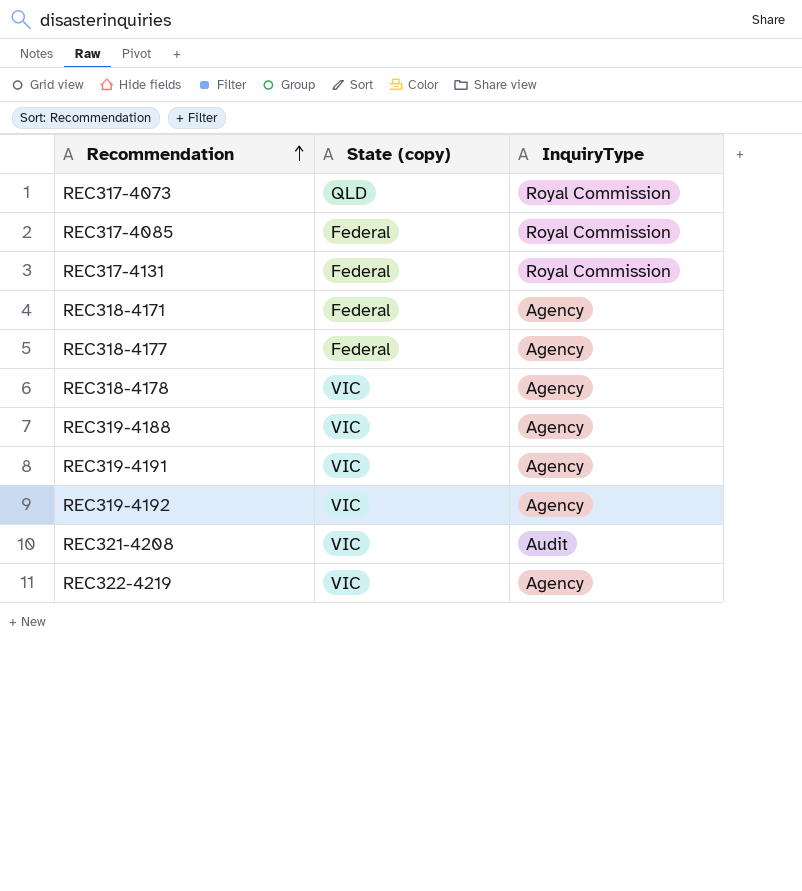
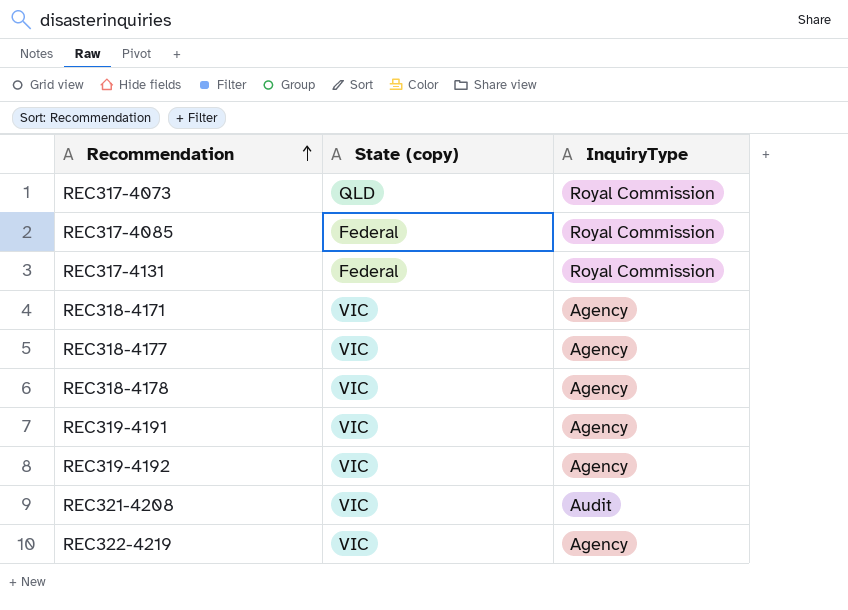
row REC319-4188: VIC | Agency -> none
REC318-4171 | State (copy): Federal -> VIC
REC318-4177 | State (copy): Federal -> VIC

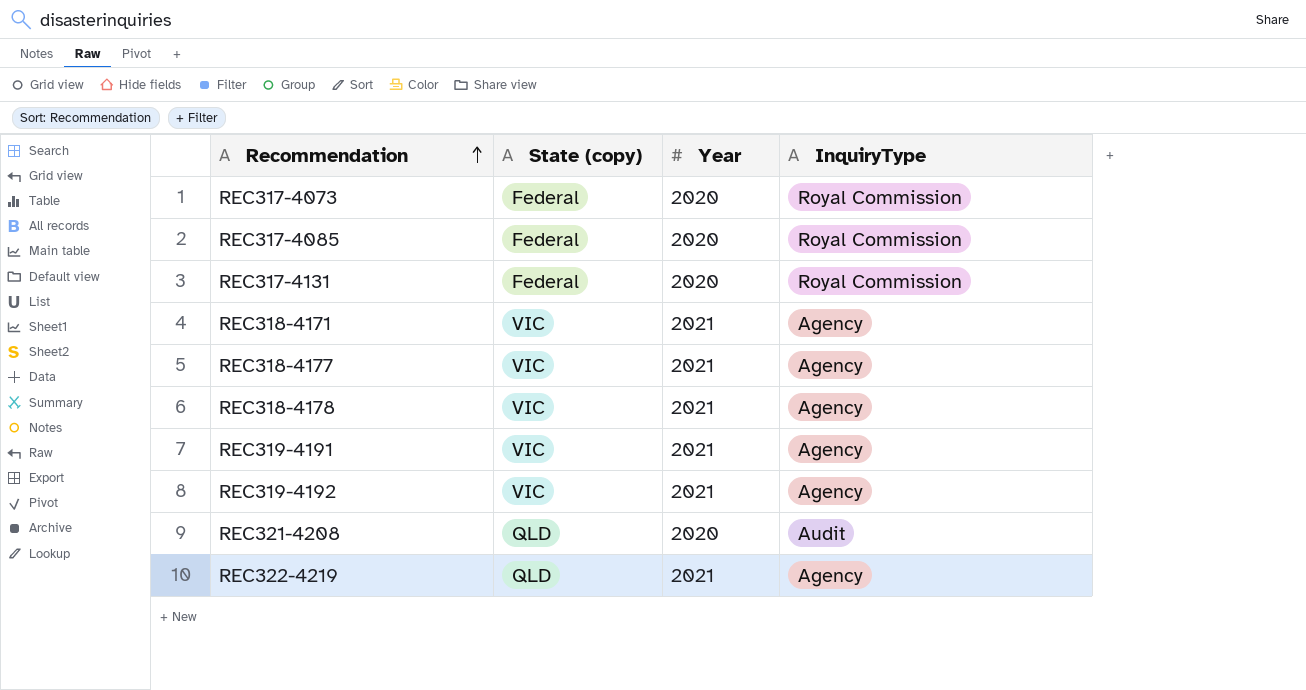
column Year | position: none -> 3
REC317-4073 | State (copy): QLD -> Federal
REC321-4208 | State (copy): VIC -> QLD
REC322-4219 | State (copy): VIC -> QLD

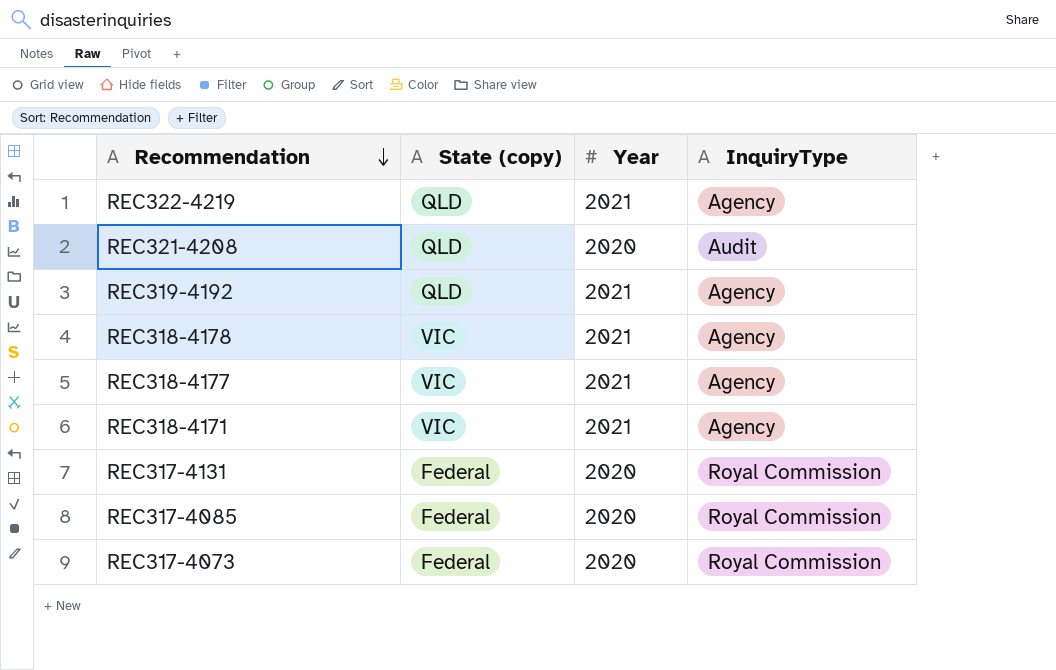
row order: Recommendation ascending -> Recommendation descending
row REC319-4191: VIC | 2021 | Agency -> none
REC319-4192 | State (copy): VIC -> QLD

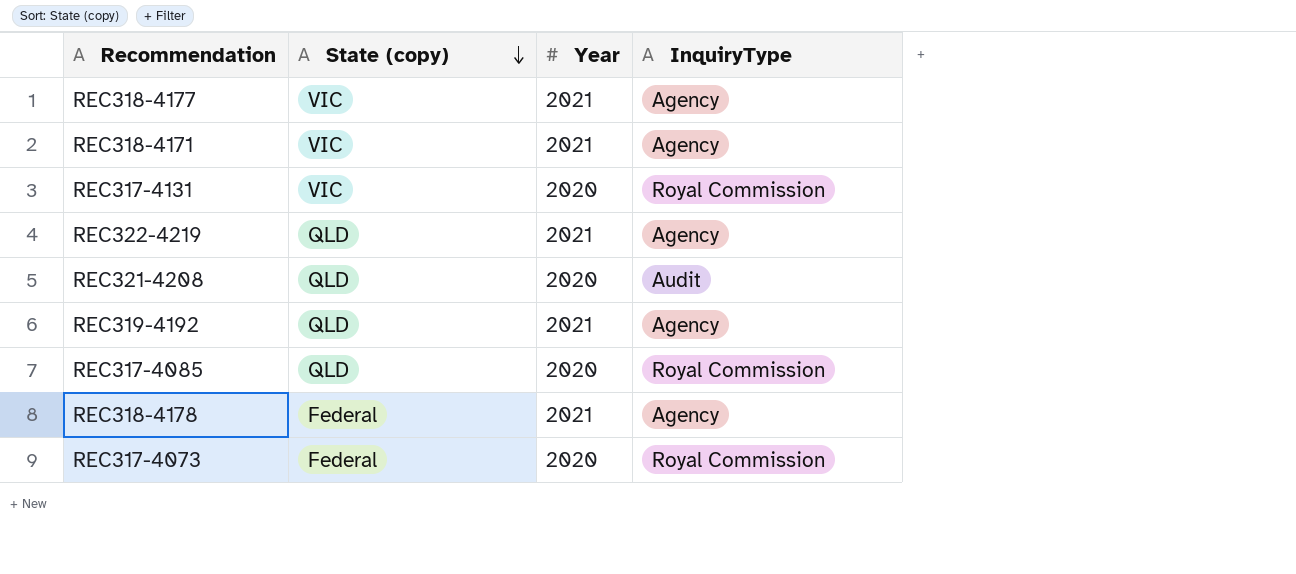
row order: Recommendation descending -> State (copy) descending
REC317-4131 | State (copy): Federal -> VIC
REC317-4085 | State (copy): Federal -> QLD
REC318-4178 | State (copy): VIC -> Federal

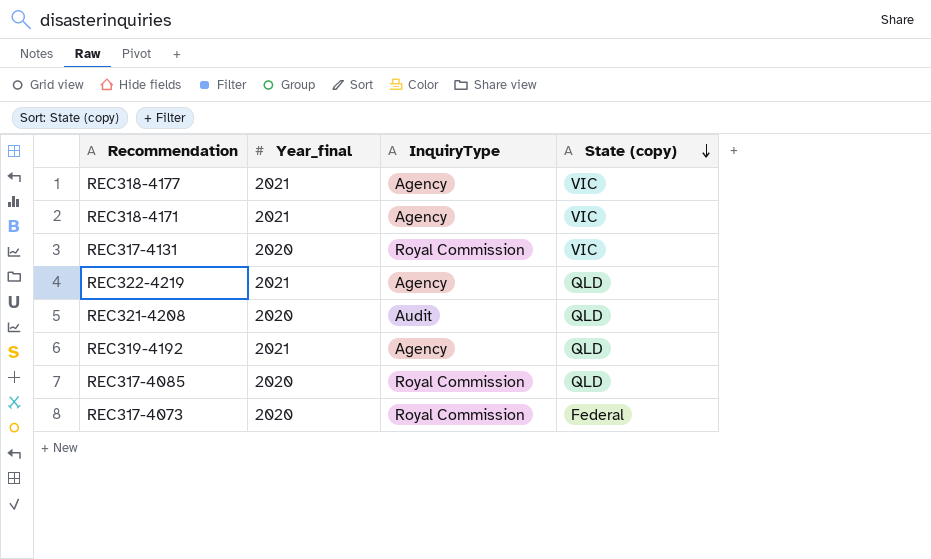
column name: Year -> Year_final
column State (copy) | position: 2 -> 4
row REC318-4178: Federal | 2021 | Agency -> none

